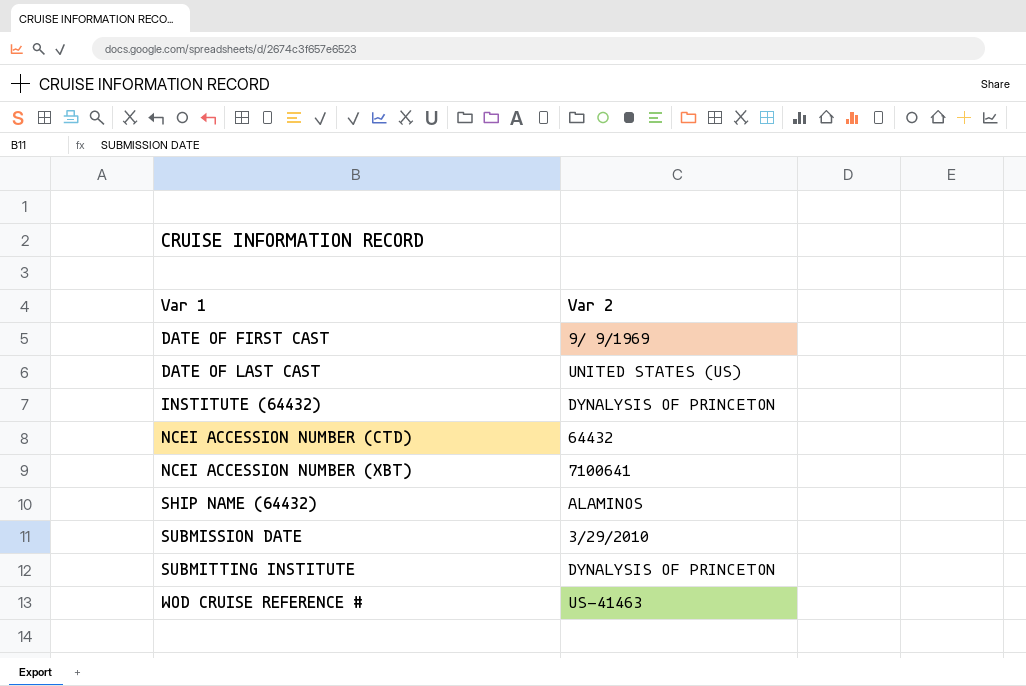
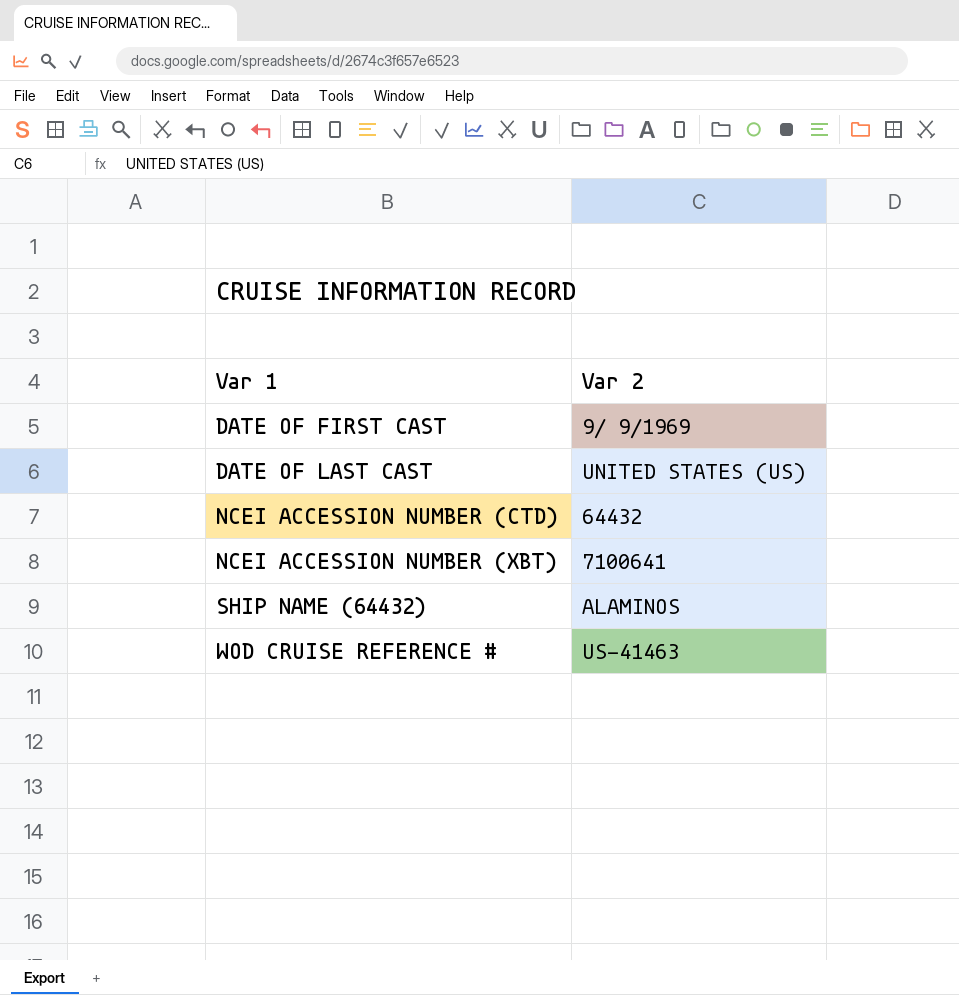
row INSTITUTE (64432): DYNALYSIS OF PRINCETON -> none
row SUBMISSION DATE: 3/29/2010 -> none
row SUBMITTING INSTITUTE: DYNALYSIS OF PRINCETON -> none

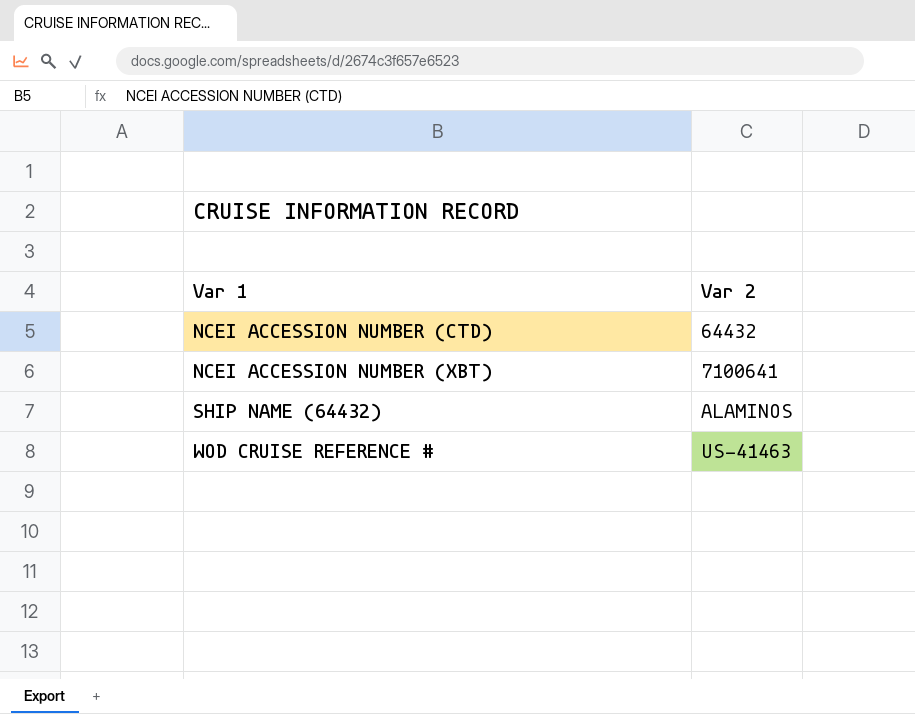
row DATE OF FIRST CAST: 9/ 9/1969 -> none
row DATE OF LAST CAST: UNITED STATES (US) -> none

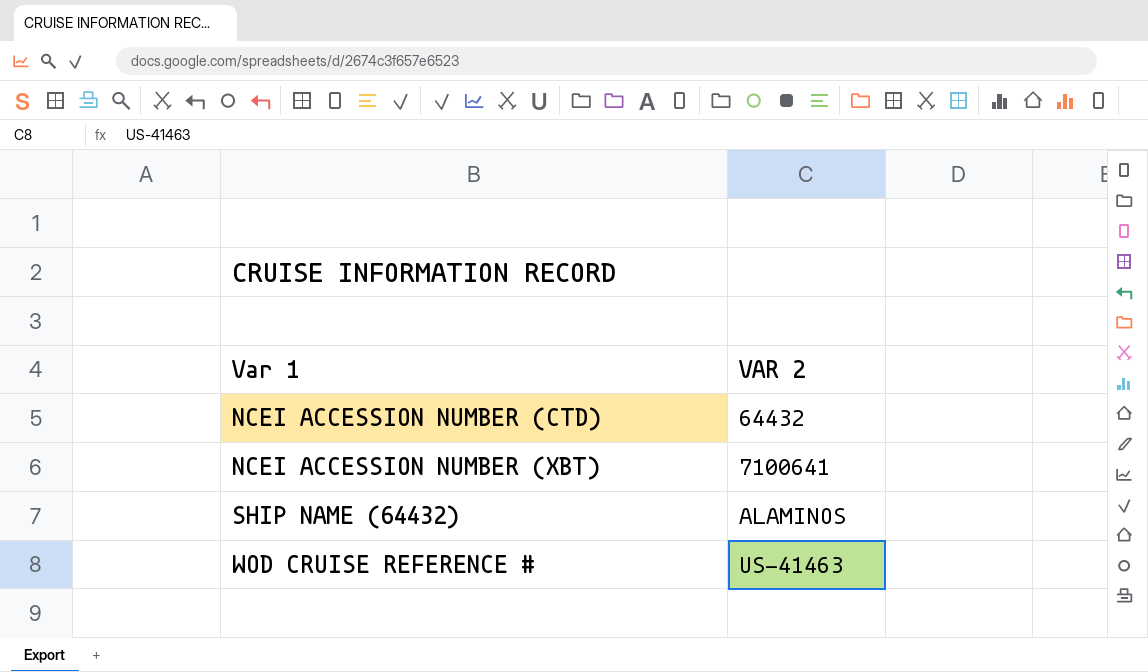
column name: Var 2 -> VAR 2

